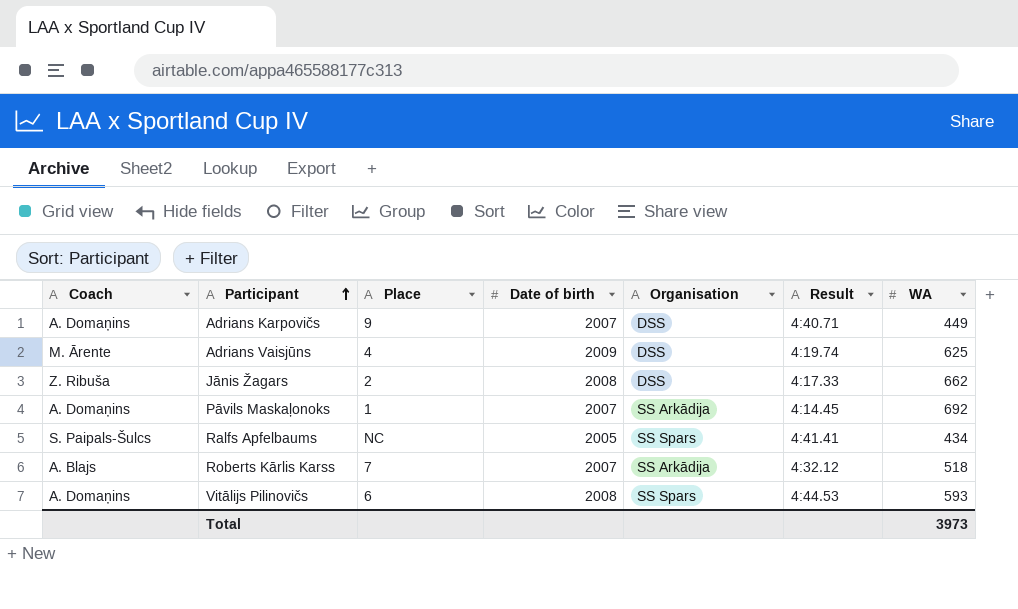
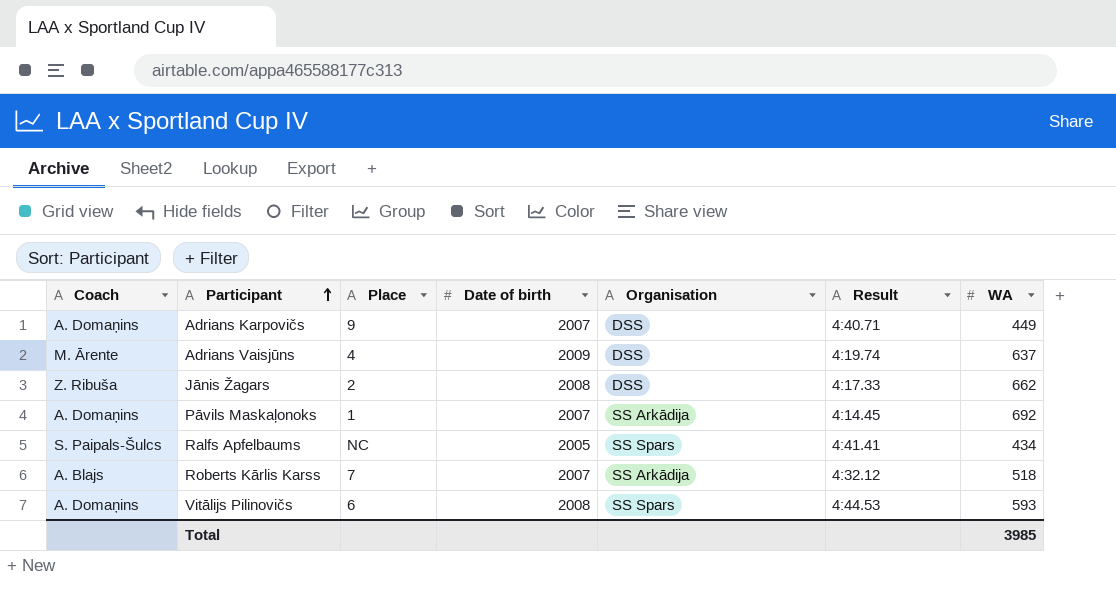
Adrians Vaisjūns | WA: 625 -> 637
Total | WA: 3973 -> 3985

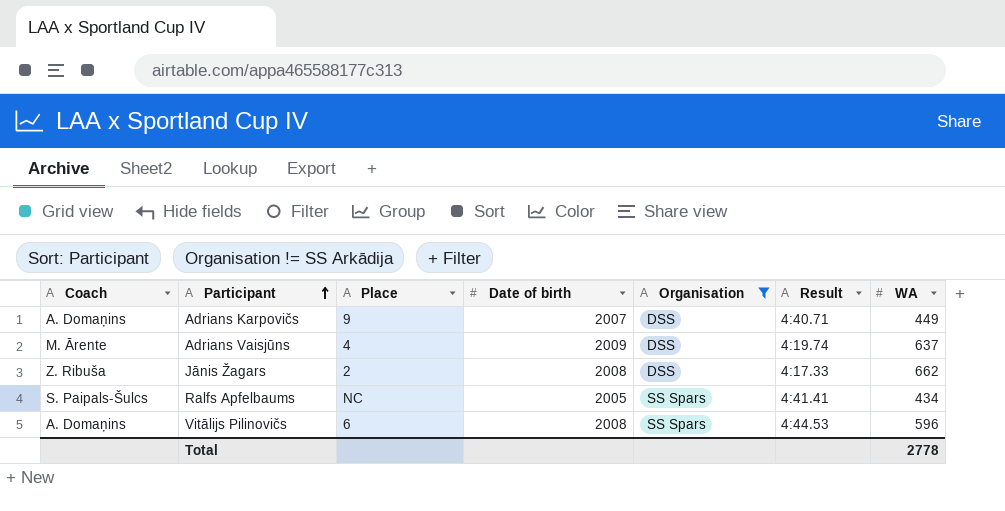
filter: none -> Organisation != SS Arkādija
Vitālijs Pilinovičs | WA: 593 -> 596
Total | WA: 3985 -> 2778

